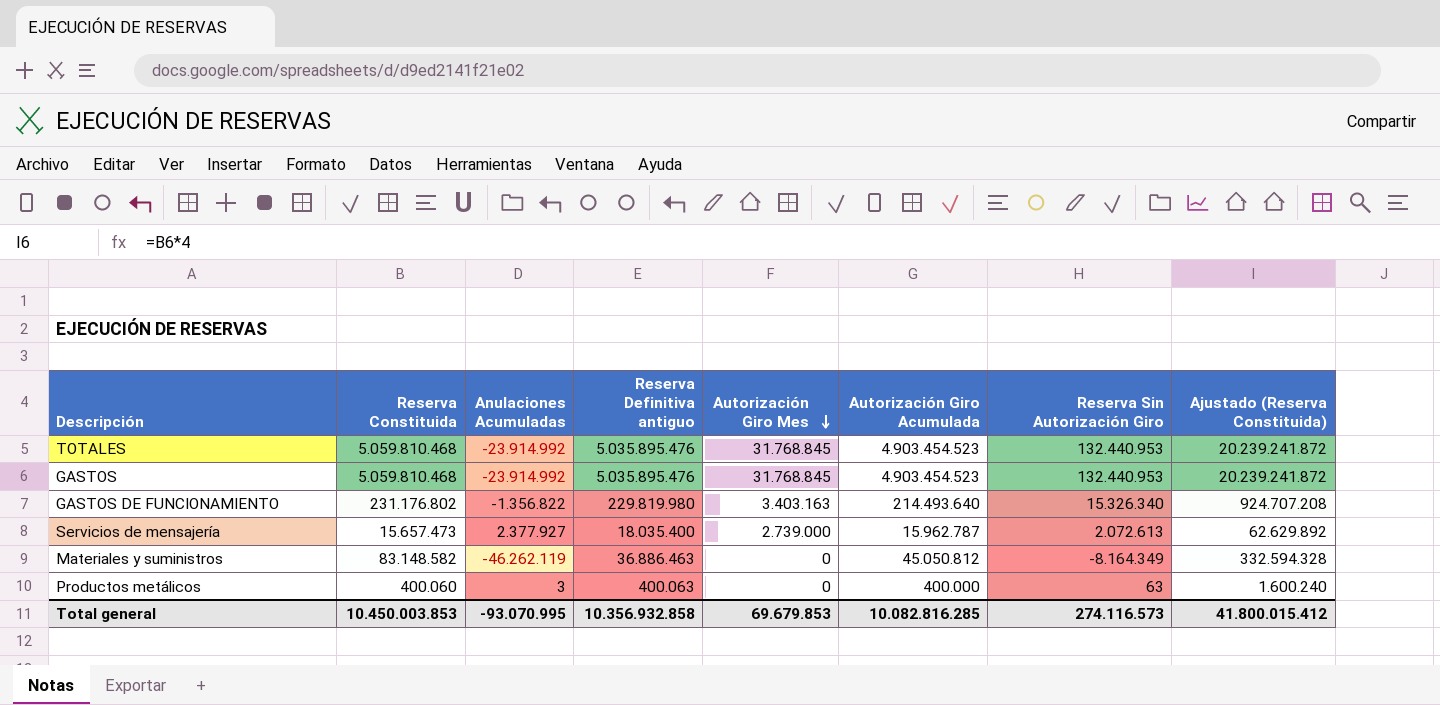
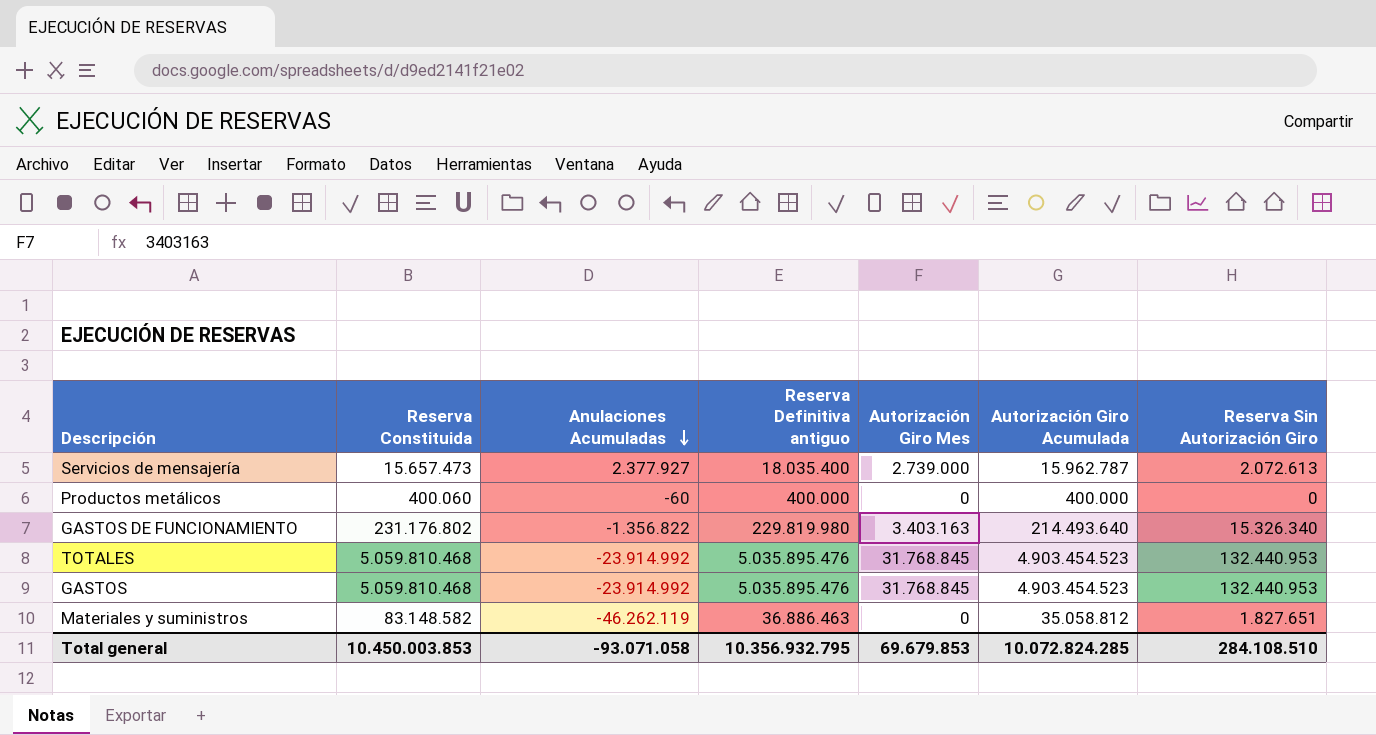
row order: Autorización Giro Mes descending -> Anulaciones Acumuladas descending
column Ajustado (Reserva Constituida) | formula: [Reserva Constituida] * 4 -> none
Productos metálicos | Anulaciones Acumuladas: 3 -> -60
Productos metálicos | Reserva Definitiva antiguo: 400.063 -> 400.000
Productos metálicos | Reserva Sin Autorización Giro: 63 -> 0
Materiales y suministros | Autorización Giro Acumulada: 45.050.812 -> 35.058.812
Materiales y suministros | Reserva Sin Autorización Giro: -8.164.349 -> 1.827.651
Total general | Anulaciones Acumuladas: -93.070.995 -> -93.071.058
Total general | Reserva Definitiva antiguo: 10.356.932.858 -> 10.356.932.795
Total general | Autorización Giro Acumulada: 10.082.816.285 -> 10.072.824.285
Total general | Reserva Sin Autorización Giro: 274.116.573 -> 284.108.510

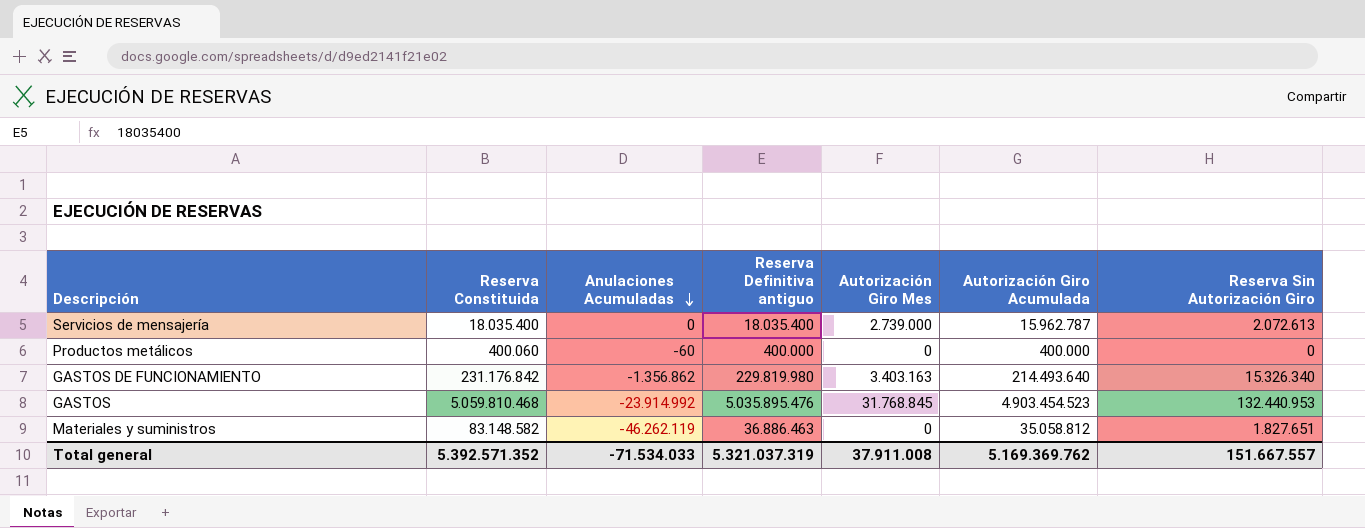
row TOTALES: 5.059.810.468 | -23.914.992 | 5.035.895.476 | 31.768.845 | 4.903.454.523 | 132.440.953 -> none
Servicios de mensajería | Reserva Constituida: 15.657.473 -> 18.035.400
Servicios de mensajería | Anulaciones Acumuladas: 2.377.927 -> 0
GASTOS DE FUNCIONAMIENTO | Reserva Constituida: 231.176.802 -> 231.176.842
GASTOS DE FUNCIONAMIENTO | Anulaciones Acumuladas: -1.356.822 -> -1.356.862
Total general | Reserva Constituida: 10.450.003.853 -> 5.392.571.352
Total general | Anulaciones Acumuladas: -93.071.058 -> -71.534.033
Total general | Reserva Definitiva antiguo: 10.356.932.795 -> 5.321.037.319
Total general | Autorización Giro Mes: 69.679.853 -> 37.911.008
Total general | Autorización Giro Acumulada: 10.072.824.285 -> 5.169.369.762
Total general | Reserva Sin Autorización Giro: 284.108.510 -> 151.667.557

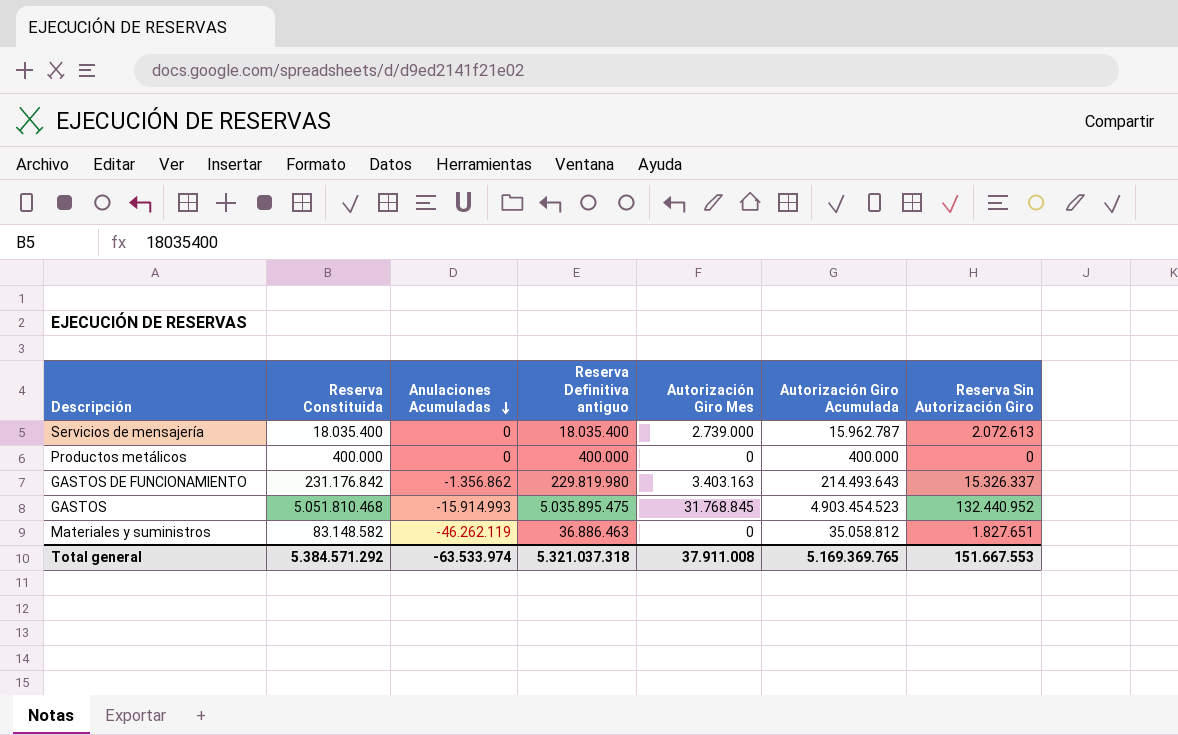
Productos metálicos | Reserva Constituida: 400.060 -> 400.000
Productos metálicos | Anulaciones Acumuladas: -60 -> 0
GASTOS DE FUNCIONAMIENTO | Autorización Giro Acumulada: 214.493.640 -> 214.493.643
GASTOS DE FUNCIONAMIENTO | Reserva Sin Autorización Giro: 15.326.340 -> 15.326.337
GASTOS | Reserva Constituida: 5.059.810.468 -> 5.051.810.468
GASTOS | Anulaciones Acumuladas: -23.914.992 -> -15.914.993
GASTOS | Reserva Definitiva antiguo: 5.035.895.476 -> 5.035.895.475
GASTOS | Reserva Sin Autorización Giro: 132.440.953 -> 132.440.952
Total general | Reserva Constituida: 5.392.571.352 -> 5.384.571.292
Total general | Anulaciones Acumuladas: -71.534.033 -> -63.533.974
Total general | Reserva Definitiva antiguo: 5.321.037.319 -> 5.321.037.318
Total general | Autorización Giro Acumulada: 5.169.369.762 -> 5.169.369.765
Total general | Reserva Sin Autorización Giro: 151.667.557 -> 151.667.553

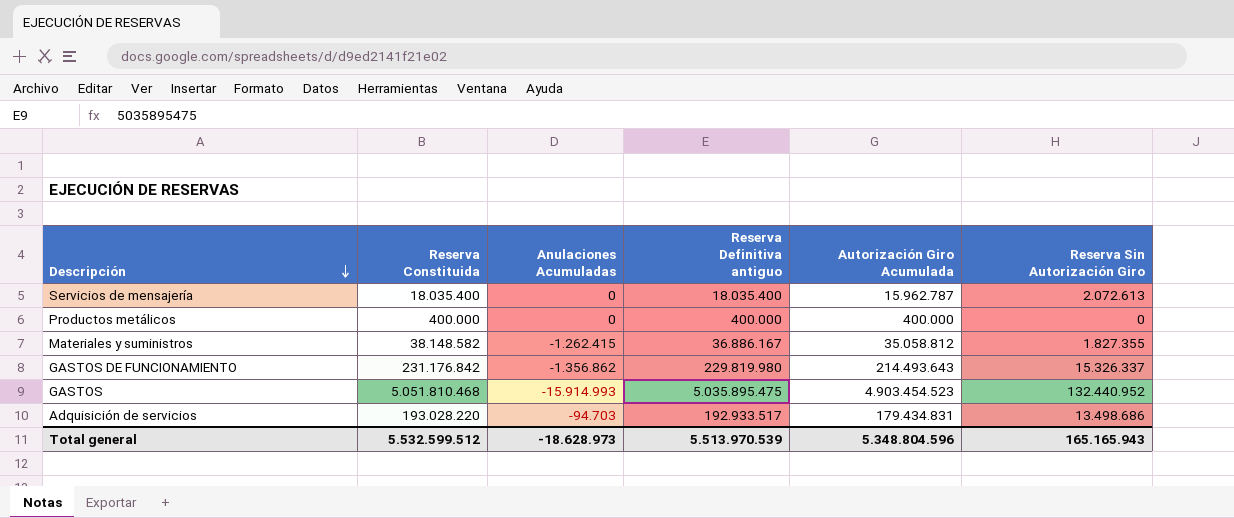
row order: Anulaciones Acumuladas descending -> Descripción descending
column Autorización Giro Mes | position: 5 -> none
Materiales y suministros | Reserva Constituida: 83.148.582 -> 38.148.582
Materiales y suministros | Anulaciones Acumuladas: -46.262.119 -> -1.262.415
Materiales y suministros | Reserva Definitiva antiguo: 36.886.463 -> 36.886.167
Materiales y suministros | Reserva Sin Autorización Giro: 1.827.651 -> 1.827.355
row Adquisición de servicios: none -> 193.028.220 | -94.703 | 192.933.517 | 179.434.831 | 13.498.686
Total general | Reserva Constituida: 5.384.571.292 -> 5.532.599.512
Total general | Anulaciones Acumuladas: -63.533.974 -> -18.628.973
Total general | Reserva Definitiva antiguo: 5.321.037.318 -> 5.513.970.539
Total general | Autorización Giro Acumulada: 5.169.369.765 -> 5.348.804.596
Total general | Reserva Sin Autorización Giro: 151.667.553 -> 165.165.943

